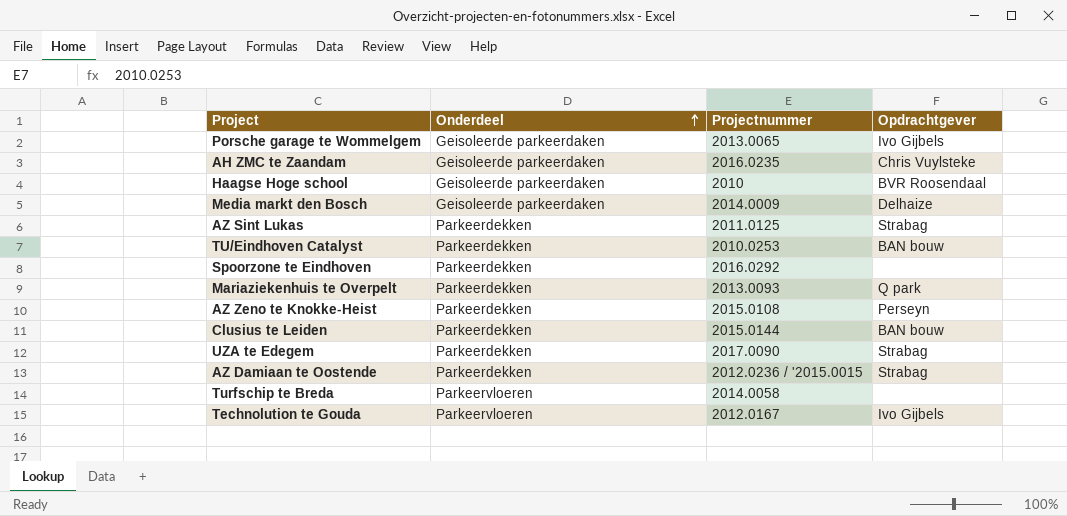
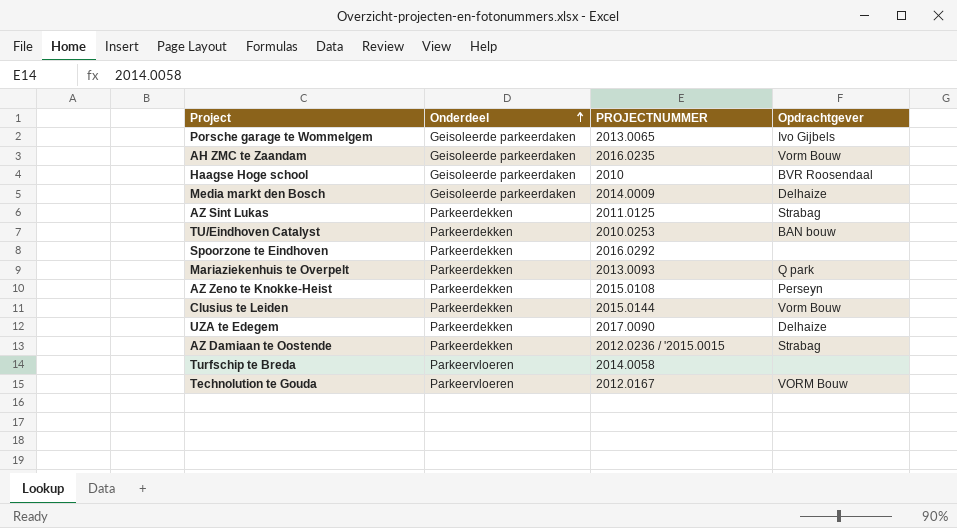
column name: Projectnummer -> PROJECTNUMMER
AH ZMC te Zaandam | Opdrachtgever: Chris Vuylsteke -> Vorm Bouw
Clusius te Leiden | Opdrachtgever: BAN bouw -> Vorm Bouw
UZA te Edegem | Opdrachtgever: Strabag -> Delhaize
Technolution te Gouda | Opdrachtgever: Ivo Gijbels -> VORM Bouw

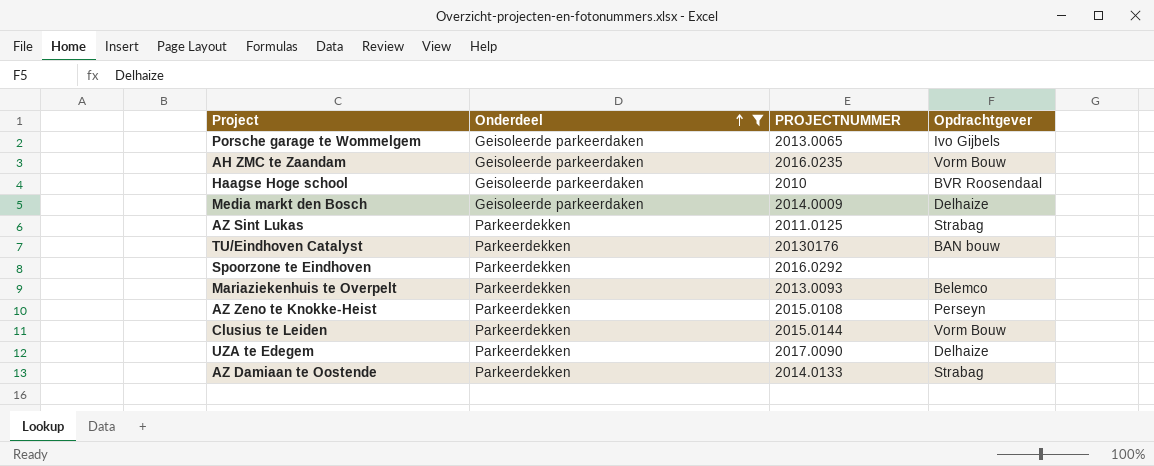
filter: none -> Onderdeel != Parkeervloeren
TU/Eindhoven Catalyst | PROJECTNUMMER: 2010.0253 -> 20130176
Mariaziekenhuis te Overpelt | Opdrachtgever: Q park -> Belemco
AZ Damiaan te Oostende | PROJECTNUMMER: 2012.0236 / '2015.0015 -> 2014.0133

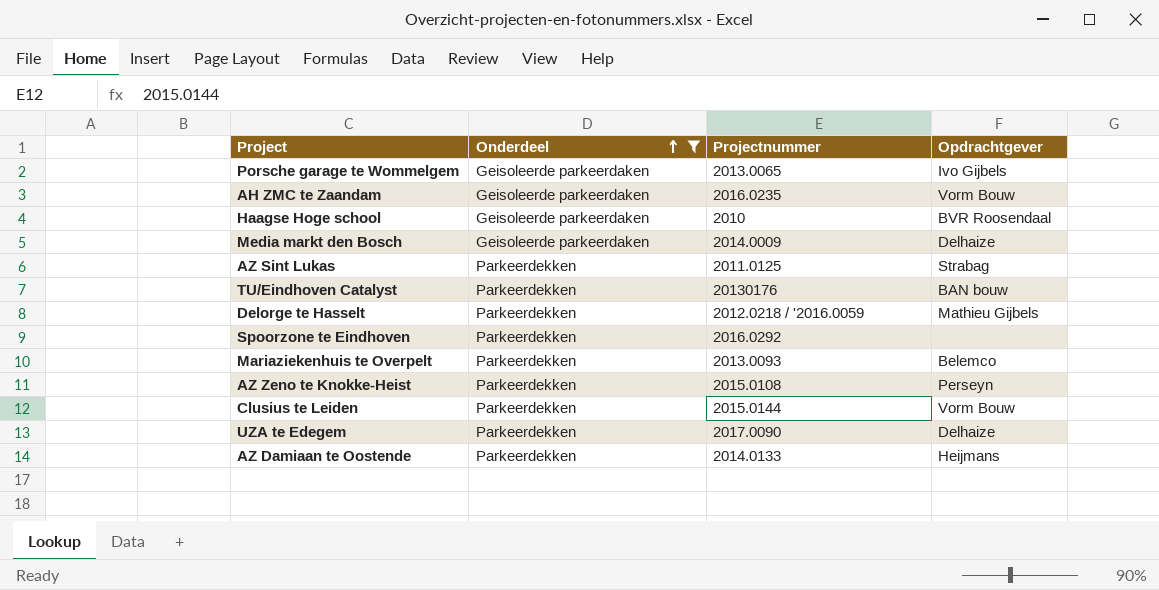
column name: PROJECTNUMMER -> Projectnummer
row Delorge te Hasselt: none -> Parkeerdekken | 2012.0218 / '2016.0059 | Mathieu Gijbels
AZ Damiaan te Oostende | Opdrachtgever: Strabag -> Heijmans

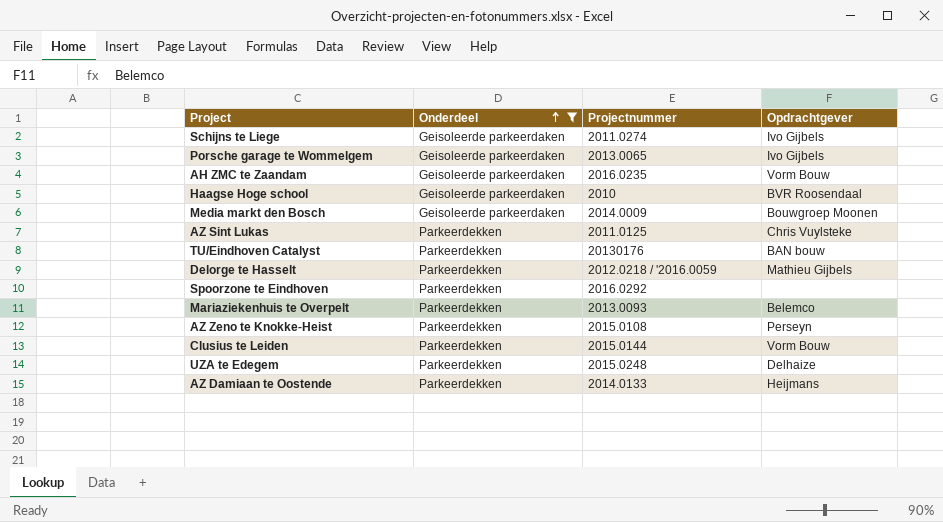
row Schijns te Liege: none -> Geisoleerde parkeerdaken | 2011.0274 | Ivo Gijbels
Media markt den Bosch | Opdrachtgever: Delhaize -> Bouwgroep Moonen
AZ Sint Lukas | Opdrachtgever: Strabag -> Chris Vuylsteke
UZA te Edegem | Projectnummer: 2017.0090 -> 2015.0248

